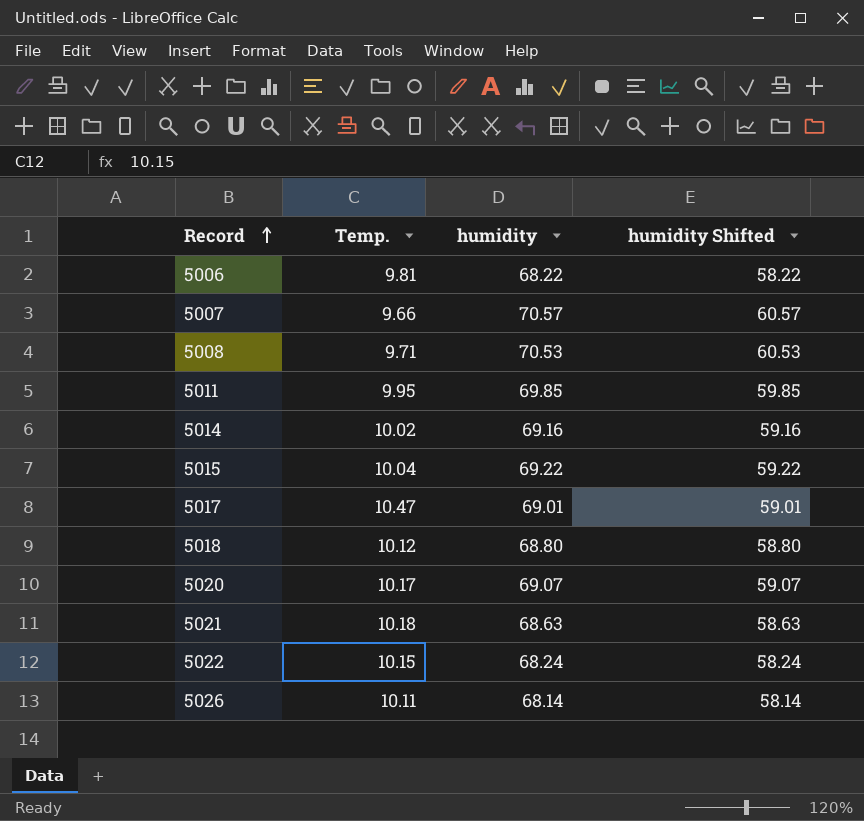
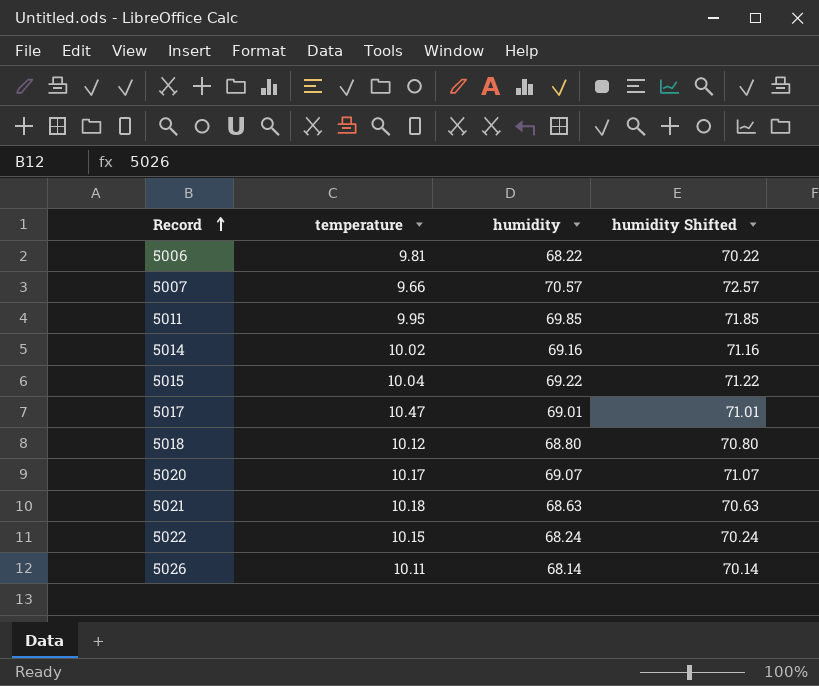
column name: Temp. -> temperature
column humidity Shifted | formula: [humidity] - 10 -> [humidity] + 2
row 5008: 9.71 | 70.53 | 60.53 -> none

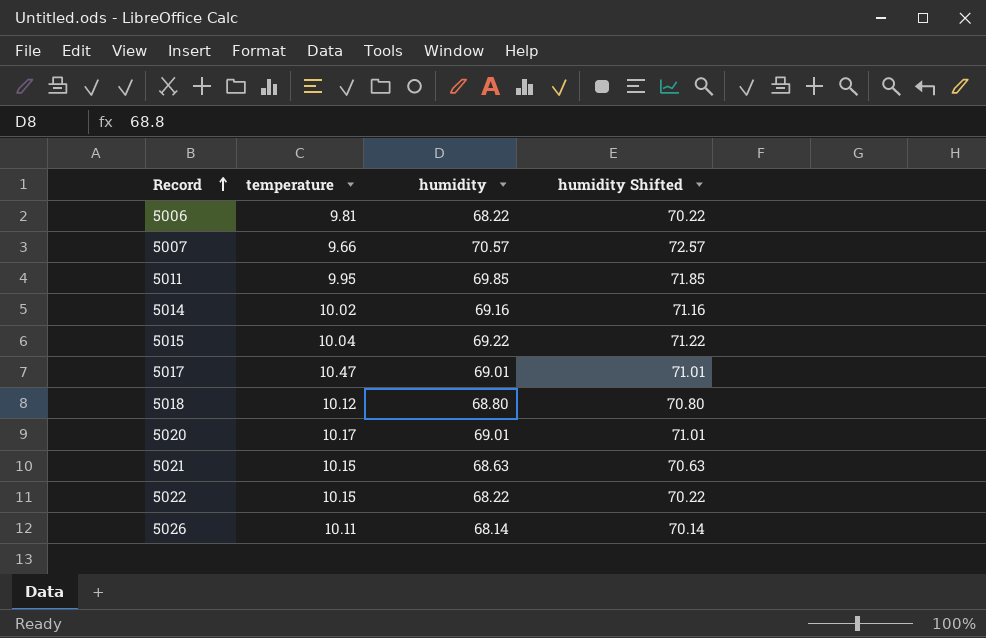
5020 | humidity: 69.07 -> 69.01
5020 | humidity Shifted: 71.07 -> 71.01
5021 | temperature: 10.18 -> 10.15
5022 | humidity: 68.24 -> 68.22
5022 | humidity Shifted: 70.24 -> 70.22

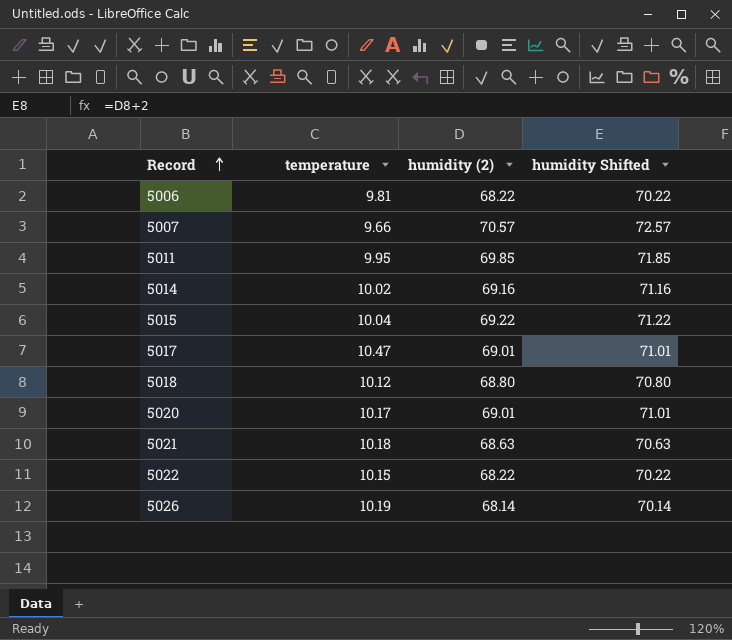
column name: humidity -> humidity (2)
5021 | temperature: 10.15 -> 10.18
5026 | temperature: 10.11 -> 10.19

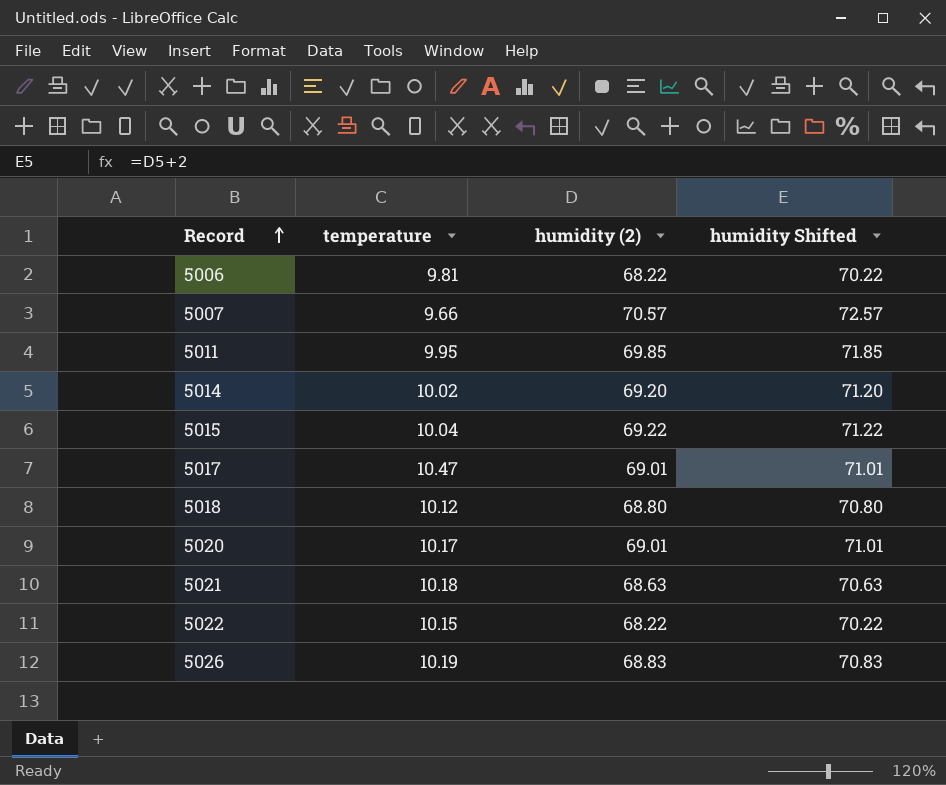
5014 | humidity (2): 69.16 -> 69.20
5014 | humidity Shifted: 71.16 -> 71.20
5026 | humidity (2): 68.14 -> 68.83
5026 | humidity Shifted: 70.14 -> 70.83

